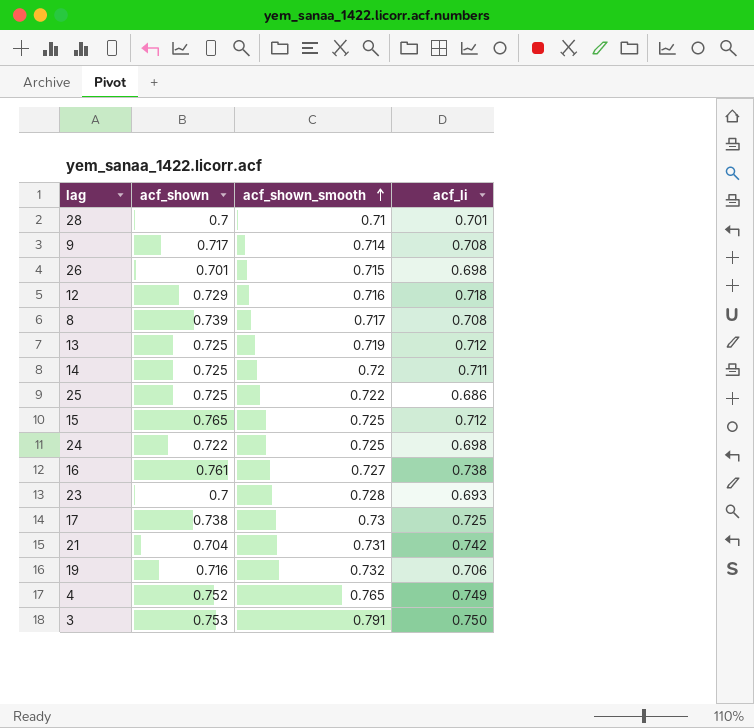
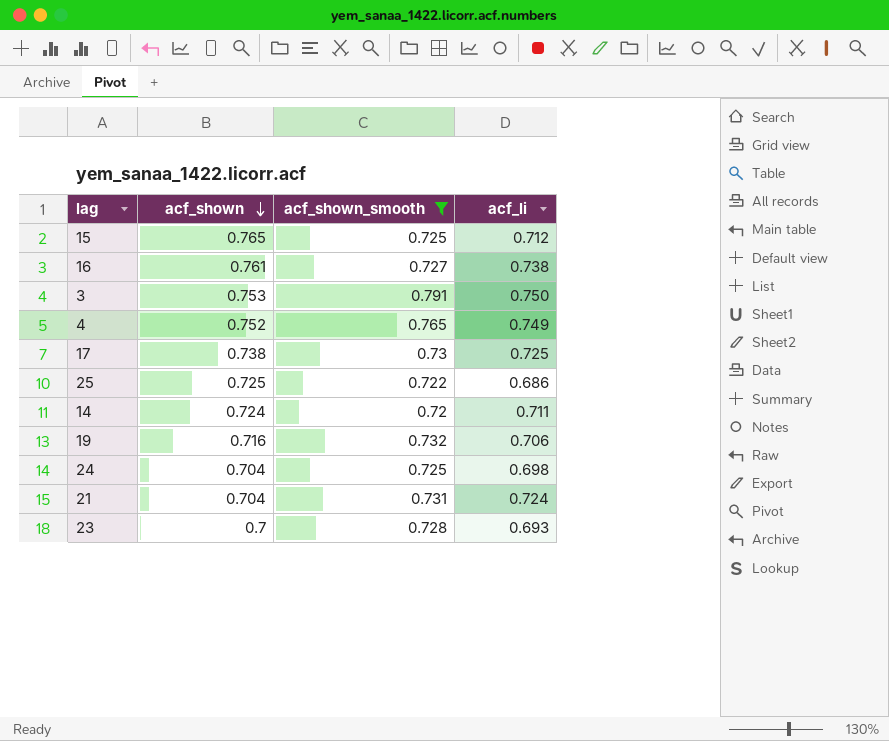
filter: none -> acf_shown_smooth >= 0.72
row order: acf_shown_smooth ascending -> acf_shown descending
14 | acf_shown: 0.725 -> 0.724
24 | acf_shown: 0.722 -> 0.704
21 | acf_li: 0.742 -> 0.724

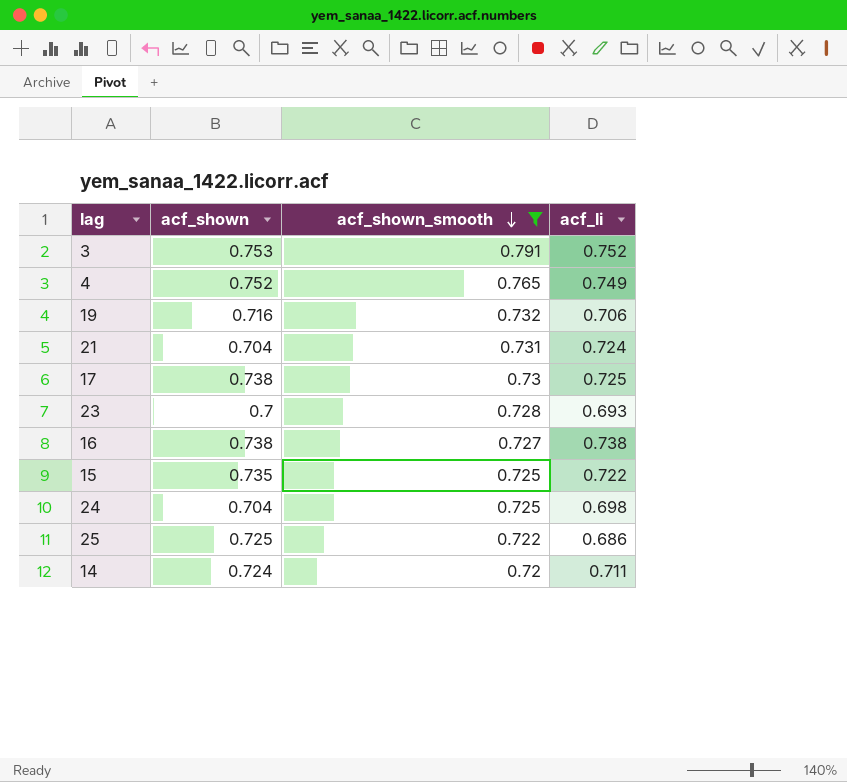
row order: acf_shown descending -> acf_shown_smooth descending
3 | acf_li: 0.750 -> 0.752
16 | acf_shown: 0.761 -> 0.738
15 | acf_shown: 0.765 -> 0.735
15 | acf_li: 0.712 -> 0.722

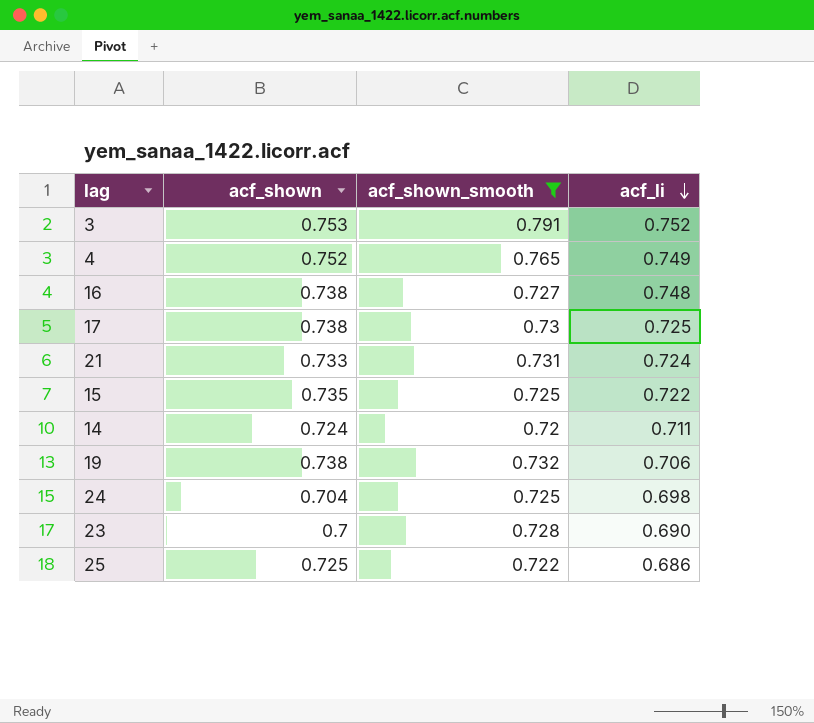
row order: acf_shown_smooth descending -> acf_li descending
16 | acf_li: 0.738 -> 0.748
21 | acf_shown: 0.704 -> 0.733
19 | acf_shown: 0.716 -> 0.738
23 | acf_li: 0.693 -> 0.690

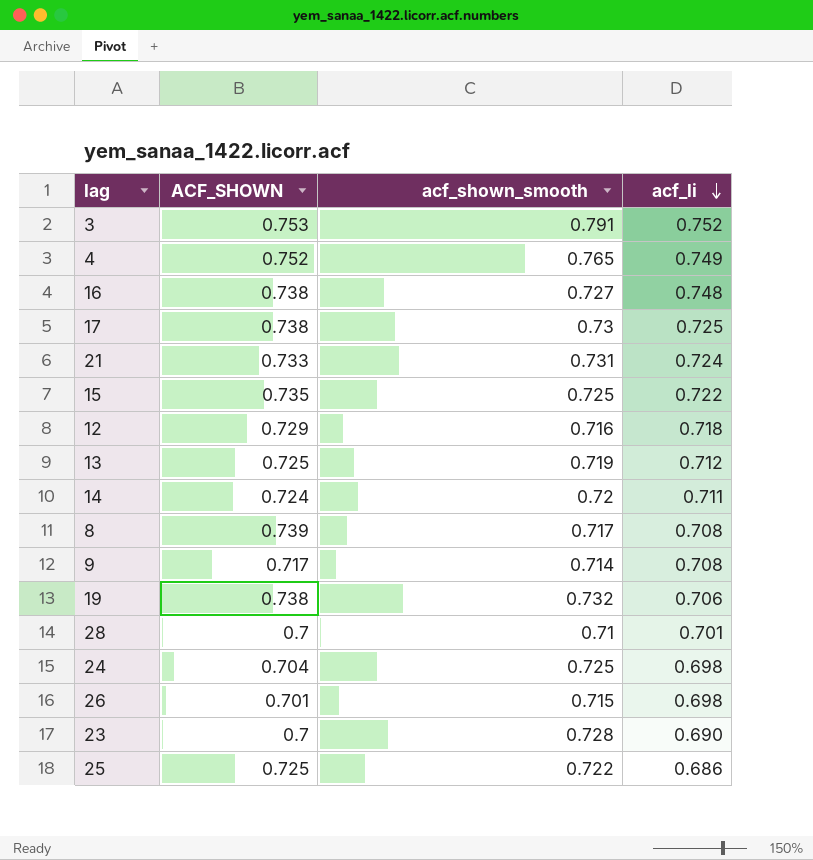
filter: acf_shown_smooth >= 0.72 -> none
column name: acf_shown -> ACF_SHOWN

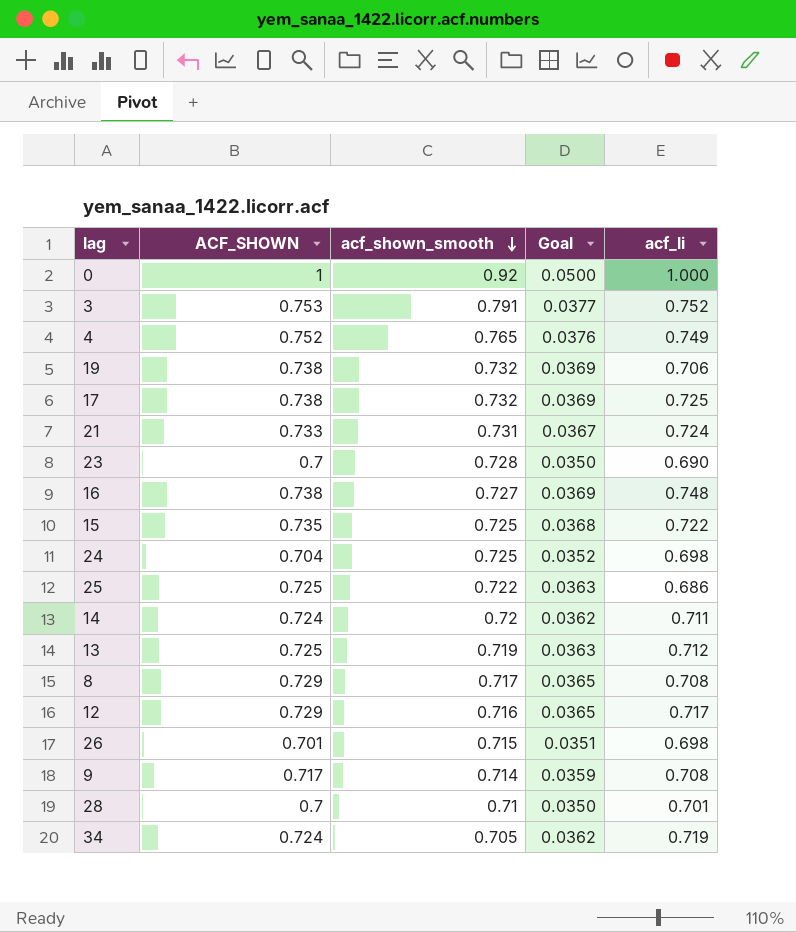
row order: acf_li descending -> acf_shown_smooth descending
column Goal | formula: none -> [ACF_SHOWN] * 0.05
row 0: none -> 1 | 0.92 | 0.0500 | 1.000
17 | acf_shown_smooth: 0.73 -> 0.732
8 | ACF_SHOWN: 0.739 -> 0.729
12 | acf_li: 0.718 -> 0.717
row 34: none -> 0.724 | 0.705 | 0.0362 | 0.719

